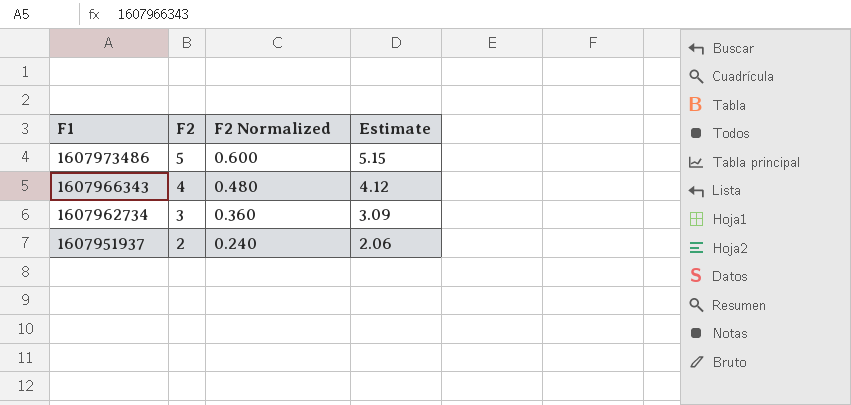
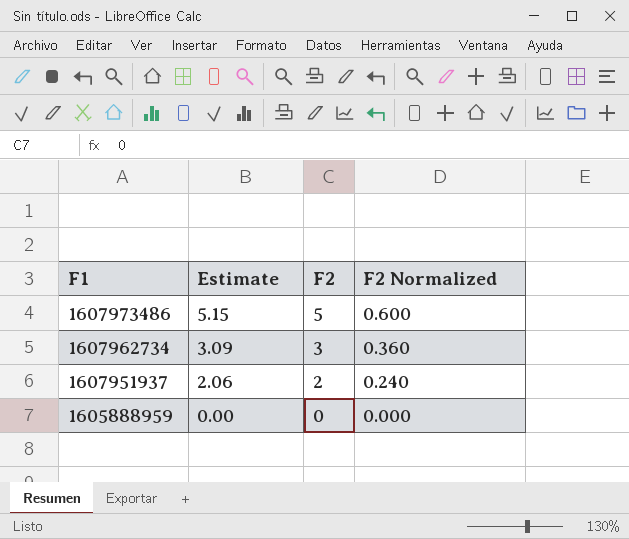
column Estimate | position: 4 -> 2
row 1607966343: 4 | 0.480 | 4.12 -> none
row 1605888959: none -> 0.00 | 0 | 0.000

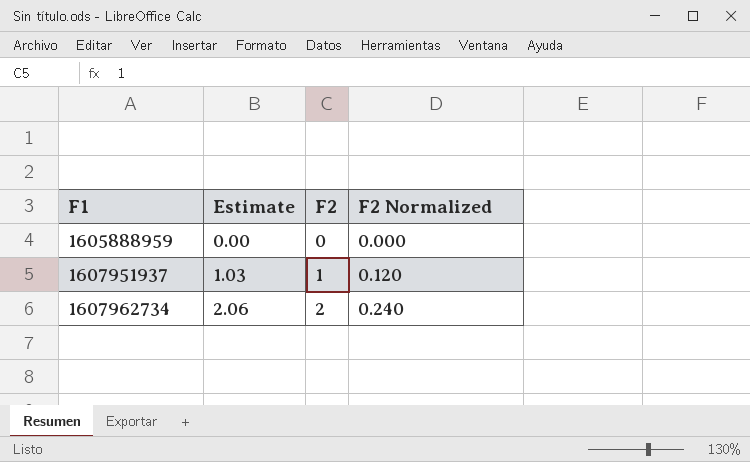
row order: F1 descending -> F1 ascending
row 1607973486: 5.15 | 5 | 0.600 -> none
1607951937 | Estimate: 2.06 -> 1.03
1607951937 | F2: 2 -> 1
1607951937 | F2 Normalized: 0.240 -> 0.120
1607962734 | Estimate: 3.09 -> 2.06
1607962734 | F2: 3 -> 2
1607962734 | F2 Normalized: 0.360 -> 0.240

